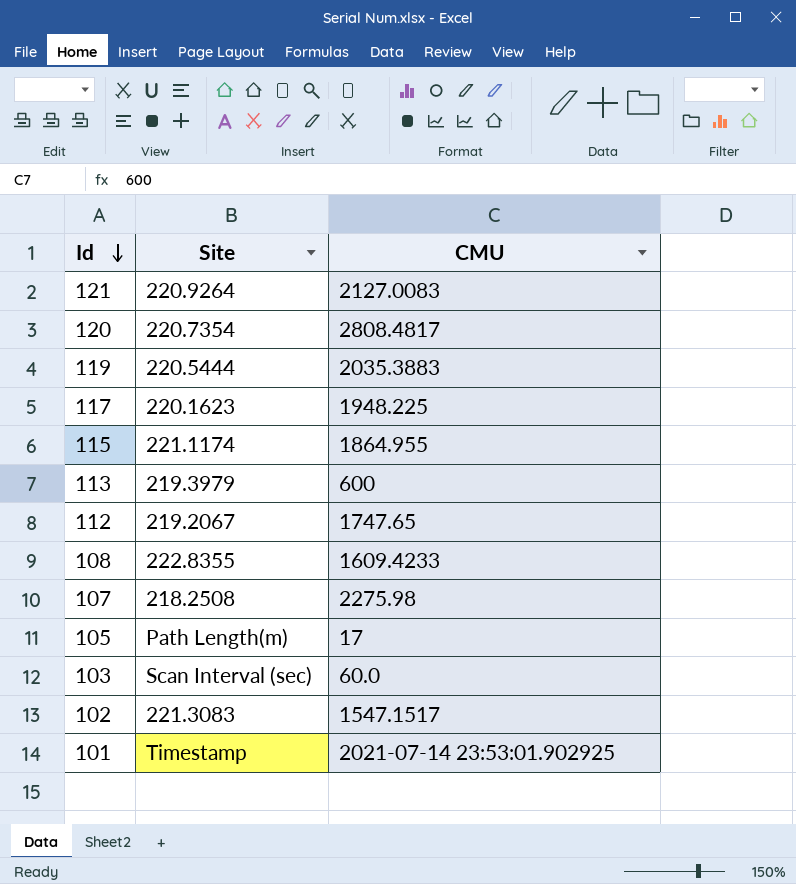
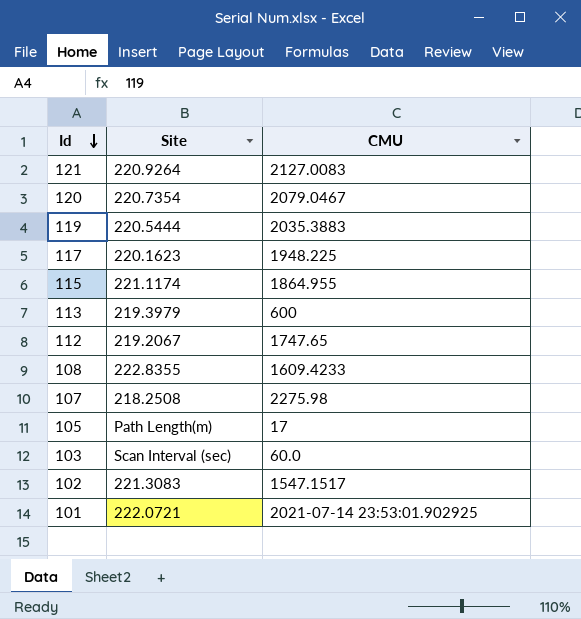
120 | CMU: 2808.4817 -> 2079.0467
101 | Site: Timestamp -> 222.0721

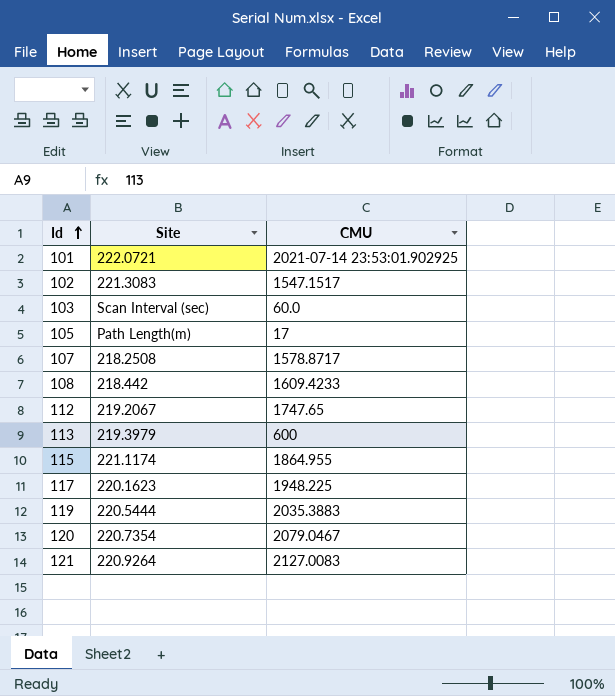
row order: Id descending -> Id ascending
107 | CMU: 2275.98 -> 1578.8717
108 | Site: 222.8355 -> 218.442

